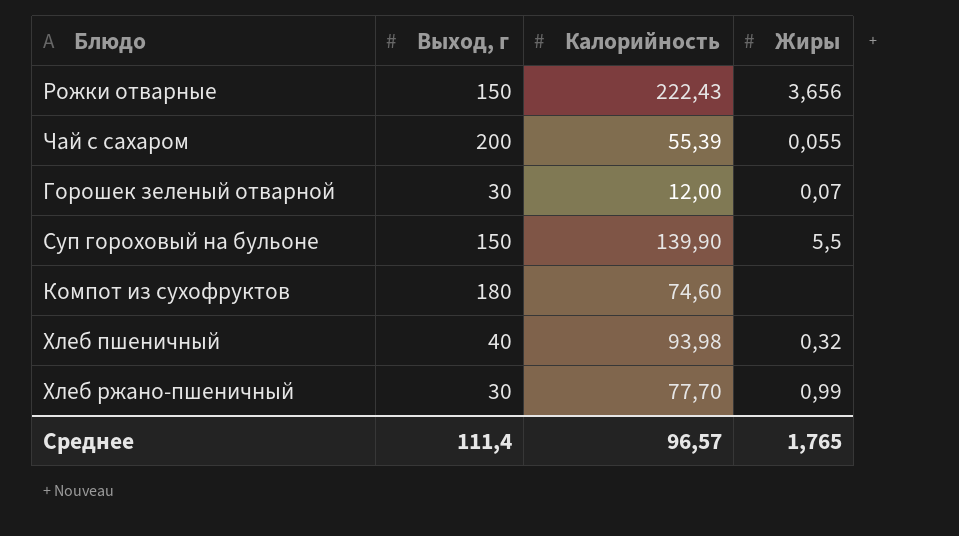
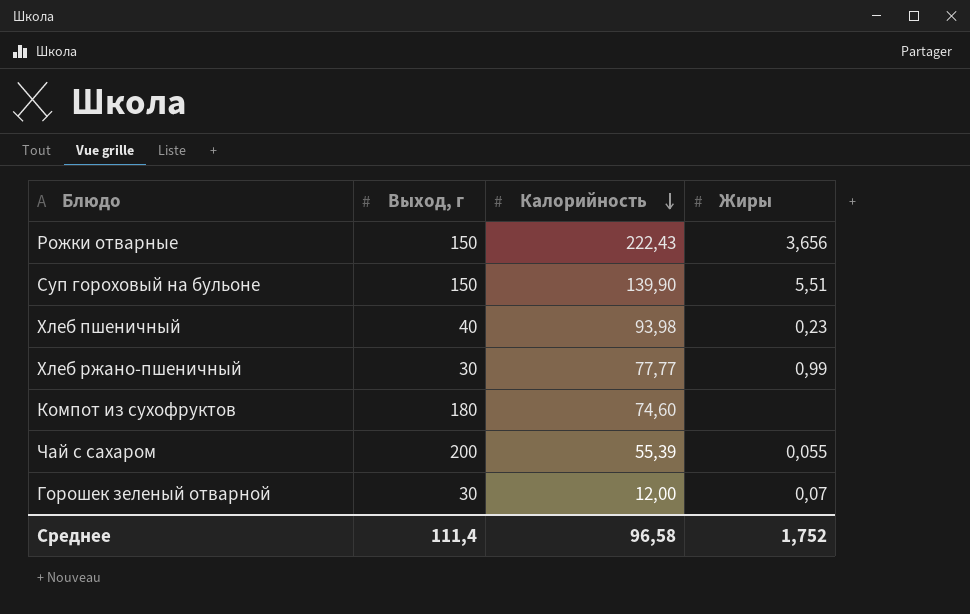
row order: none -> Калорийность descending
Суп гороховый на бульоне | Жиры: 5,5 -> 5,51
Хлеб пшеничный | Жиры: 0,32 -> 0,23
Хлеб ржано-пшеничный | Калорийность: 77,70 -> 77,77
Среднее | Калорийность: 96,57 -> 96,58
Среднее | Жиры: 1,765 -> 1,752

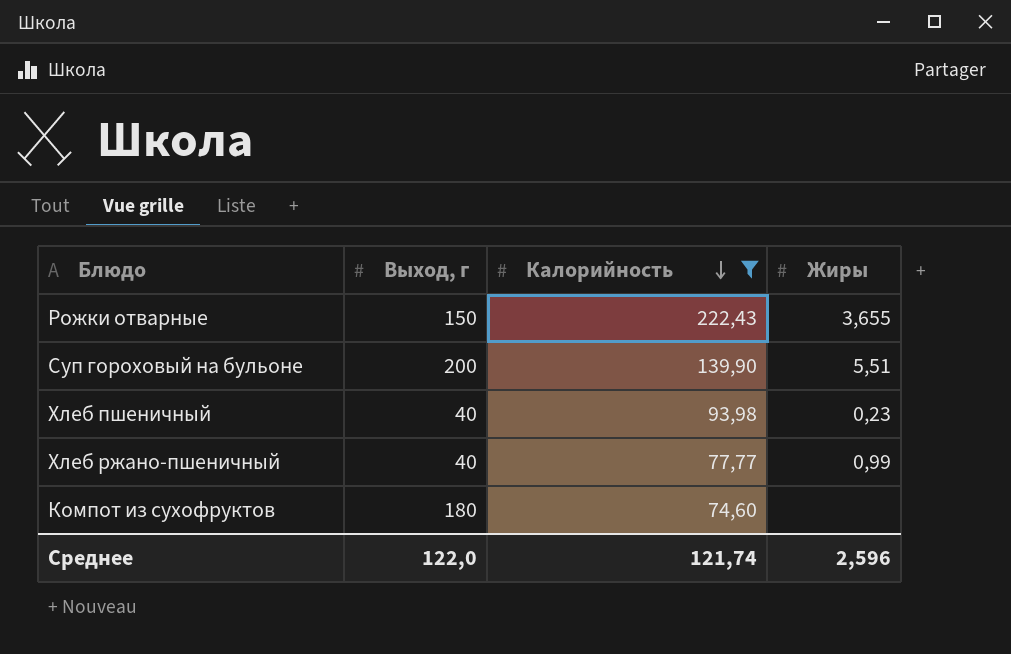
filter: none -> Калорийность >= 74,60
Рожки отварные | Жиры: 3,656 -> 3,655
Суп гороховый на бульоне | Выход, г: 150 -> 200
Хлеб ржано-пшеничный | Выход, г: 30 -> 40
Среднее | Выход, г: 111,4 -> 122,0
Среднее | Калорийность: 96,58 -> 121,74
Среднее | Жиры: 1,752 -> 2,596

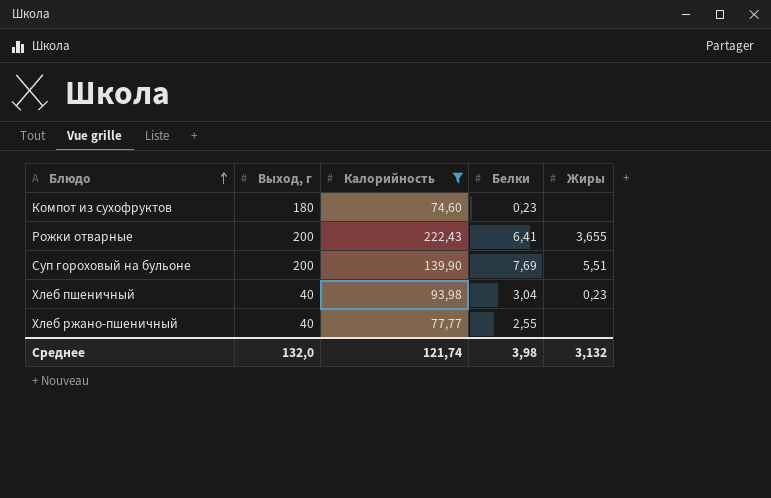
row order: Калорийность descending -> Блюдо ascending
column Белки | position: none -> 4
Рожки отварные | Выход, г: 150 -> 200
Хлеб ржано-пшеничный | Жиры: 0,99 -> none
Среднее | Выход, г: 122,0 -> 132,0
Среднее | Жиры: 2,596 -> 3,132

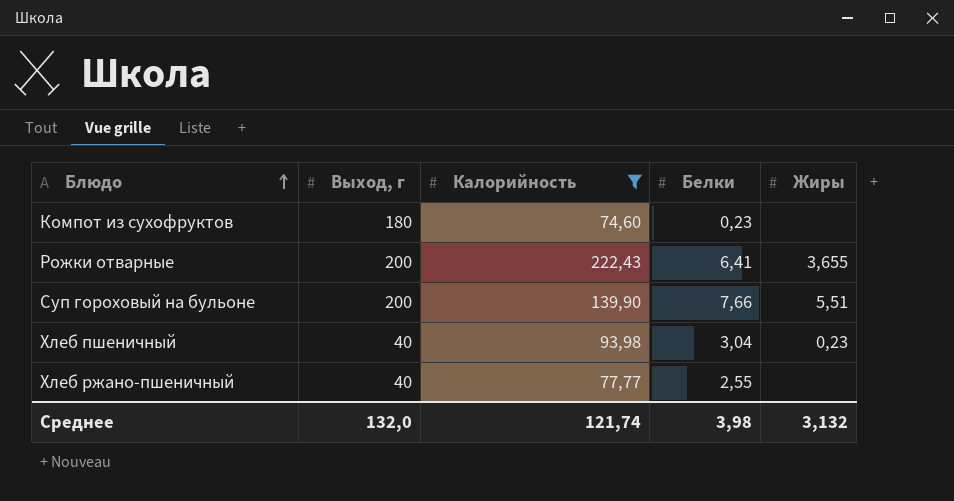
Суп гороховый на бульоне | Белки: 7,69 -> 7,66

